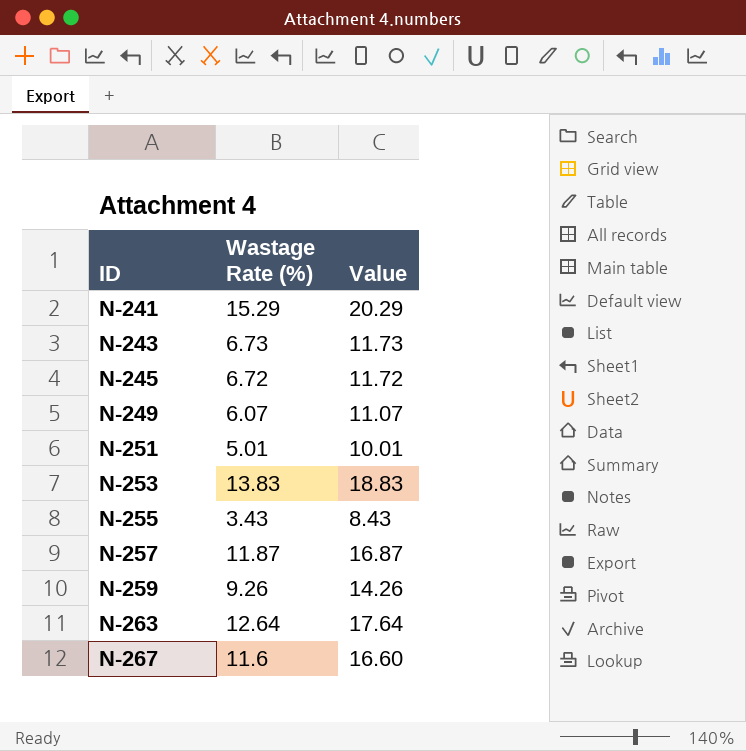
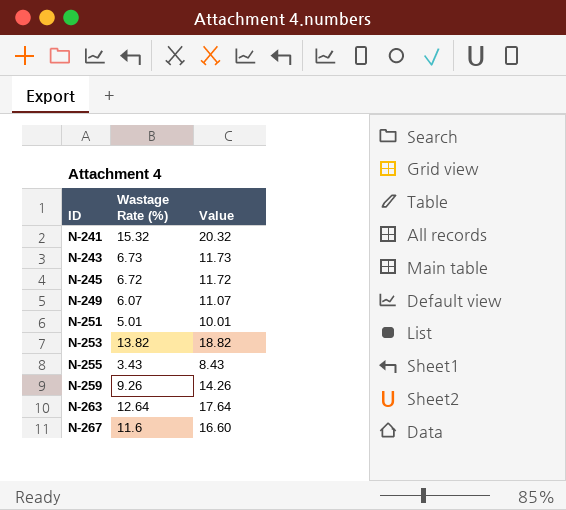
row N-257: 11.87 | 16.87 -> none
N-241 | Wastage Rate (%): 15.29 -> 15.32
N-241 | Value: 20.29 -> 20.32
N-253 | Wastage Rate (%): 13.83 -> 13.82
N-253 | Value: 18.83 -> 18.82

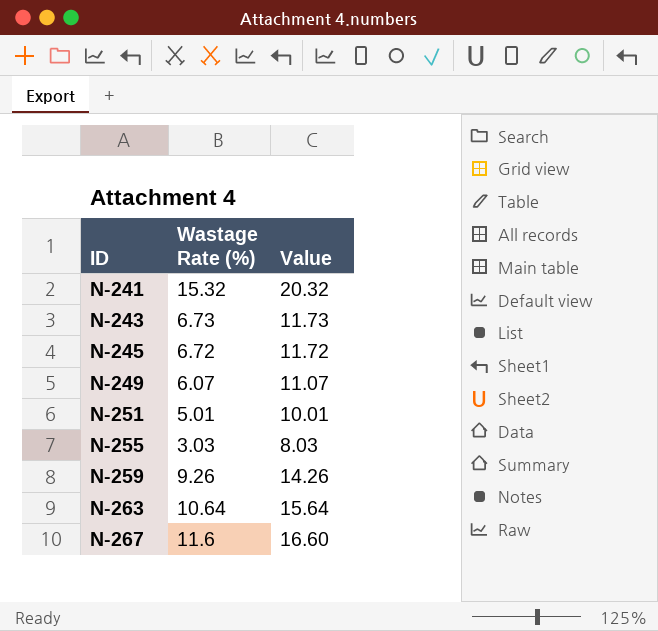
row N-253: 13.82 | 18.82 -> none
N-255 | Wastage Rate (%): 3.43 -> 3.03
N-255 | Value: 8.43 -> 8.03
N-263 | Wastage Rate (%): 12.64 -> 10.64
N-263 | Value: 17.64 -> 15.64

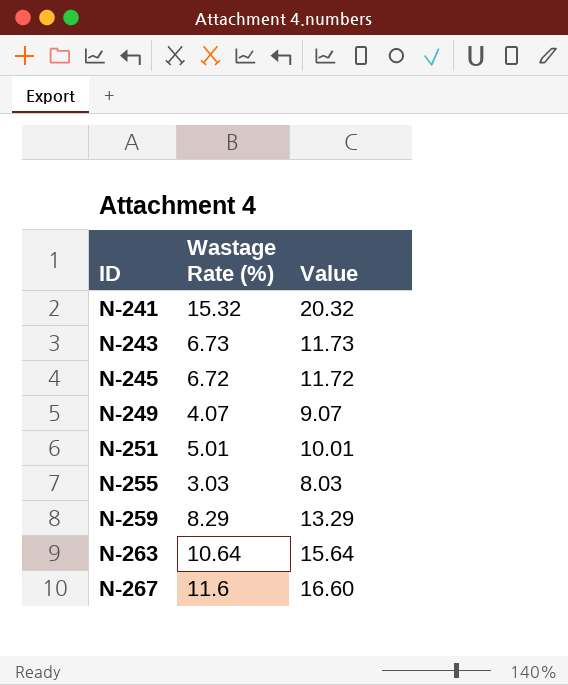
N-249 | Wastage Rate (%): 6.07 -> 4.07
N-249 | Value: 11.07 -> 9.07
N-259 | Wastage Rate (%): 9.26 -> 8.29
N-259 | Value: 14.26 -> 13.29

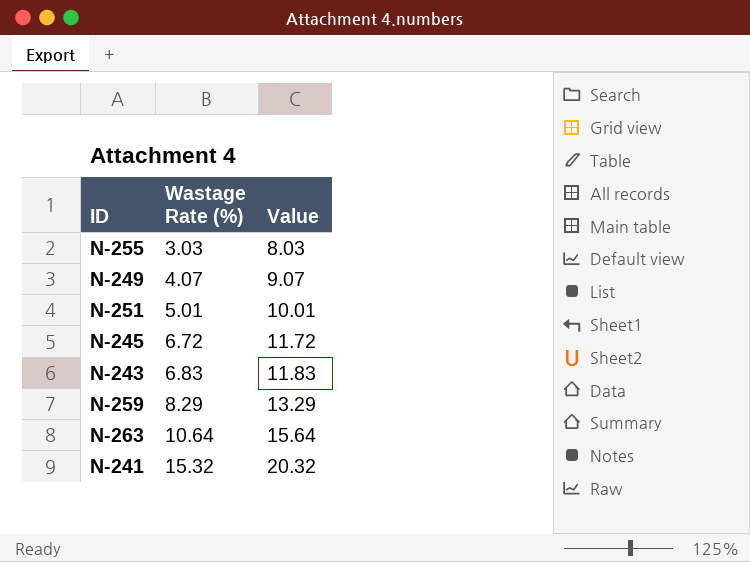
row order: ID ascending -> Wastage Rate (%) ascending
row N-267: 11.6 | 16.60 -> none
N-243 | Wastage Rate (%): 6.73 -> 6.83
N-243 | Value: 11.73 -> 11.83

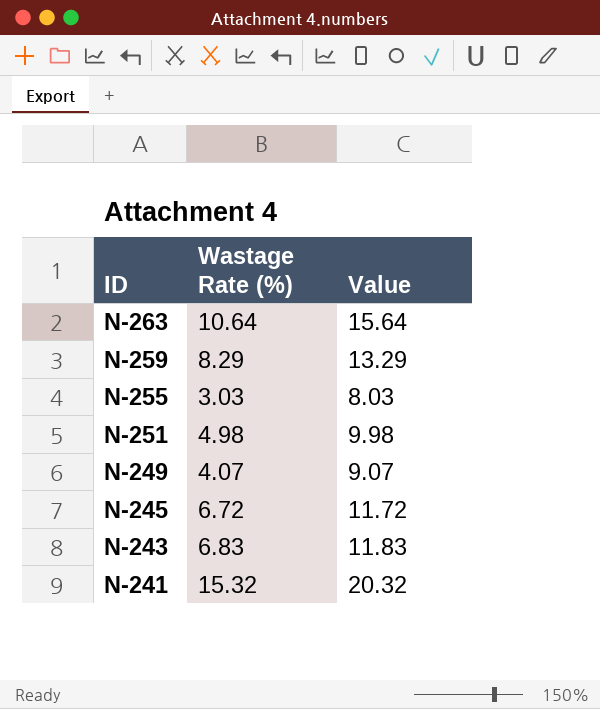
row order: Wastage Rate (%) ascending -> ID descending
N-251 | Wastage Rate (%): 5.01 -> 4.98
N-251 | Value: 10.01 -> 9.98

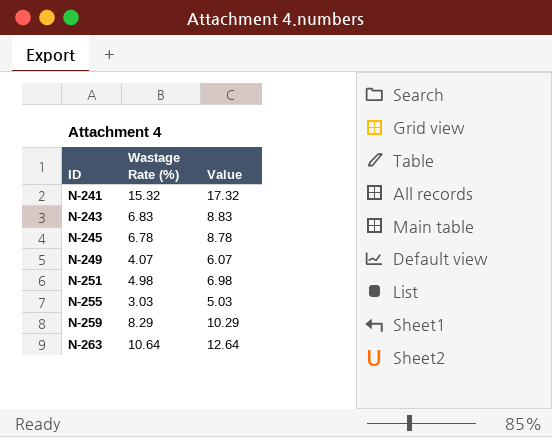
row order: ID descending -> ID ascending
column Value | formula: [Wastage Rate (%)] + 5 -> [Wastage Rate (%)] + 2
N-245 | Wastage Rate (%): 6.72 -> 6.78

